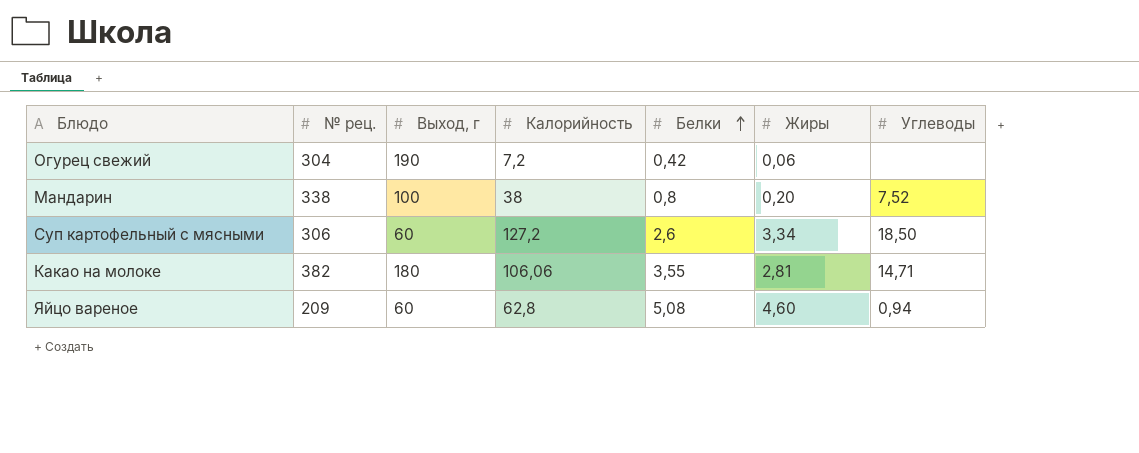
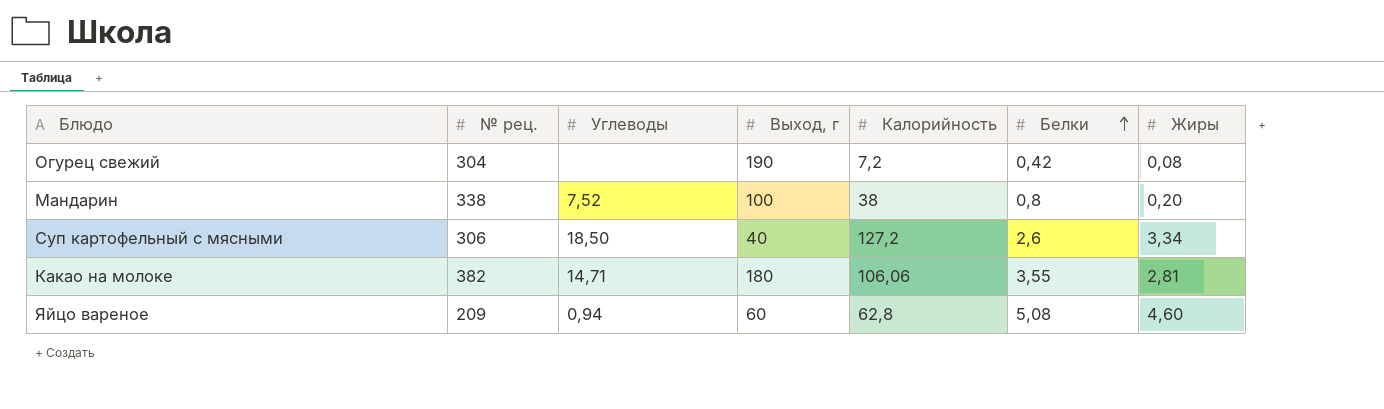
column Углеводы | position: 7 -> 3
Огурец свежий | Жиры: 0,06 -> 0,08
Суп картофельный с мясными | Выход, г: 60 -> 40

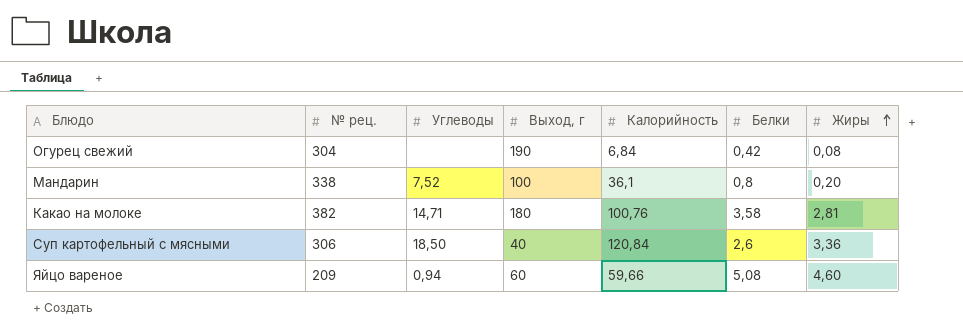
row order: Белки ascending -> Жиры ascending
Огурец свежий | Калорийность: 7,2 -> 6,84
Мандарин | Калорийность: 38 -> 36,1
Какао на молоке | Калорийность: 106,06 -> 100,76
Какао на молоке | Белки: 3,55 -> 3,58
Суп картофельный с мясными | Калорийность: 127,2 -> 120,84
Суп картофельный с мясными | Жиры: 3,34 -> 3,36
Яйцо вареное | Калорийность: 62,8 -> 59,66

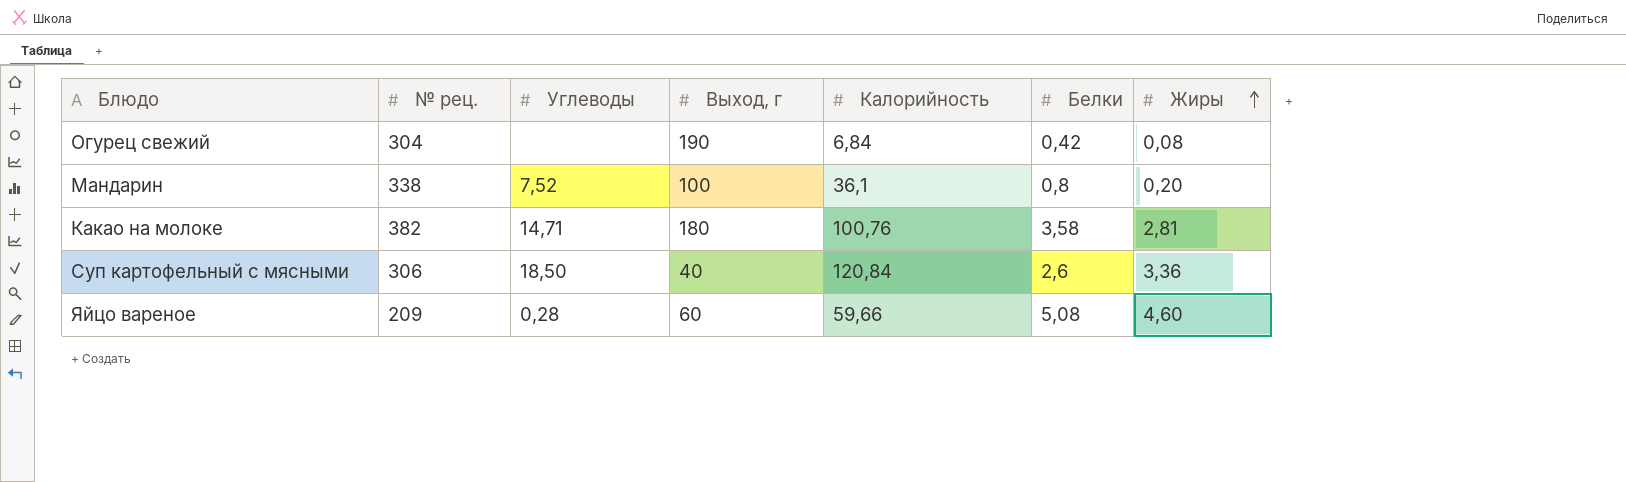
Яйцо вареное | Углеводы: 0,94 -> 0,28

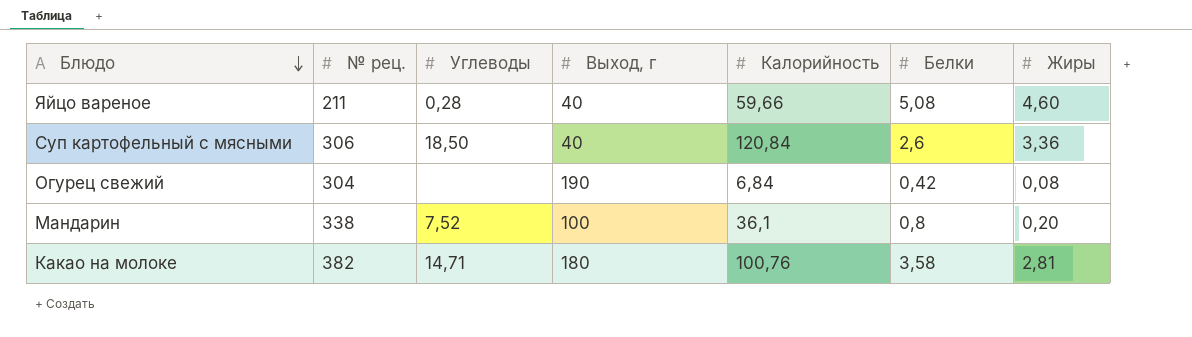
row order: Жиры ascending -> Блюдо descending
Яйцо вареное | № рец.: 209 -> 211
Яйцо вареное | Выход, г: 60 -> 40

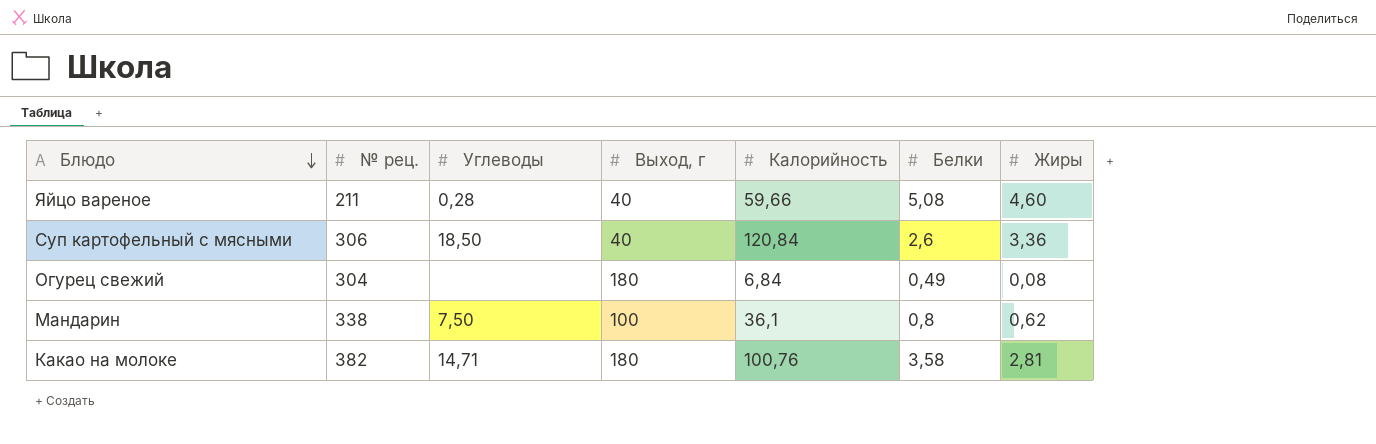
Огурец свежий | Выход, г: 190 -> 180
Огурец свежий | Белки: 0,42 -> 0,49
Мандарин | Углеводы: 7,52 -> 7,50
Мандарин | Жиры: 0,20 -> 0,62

